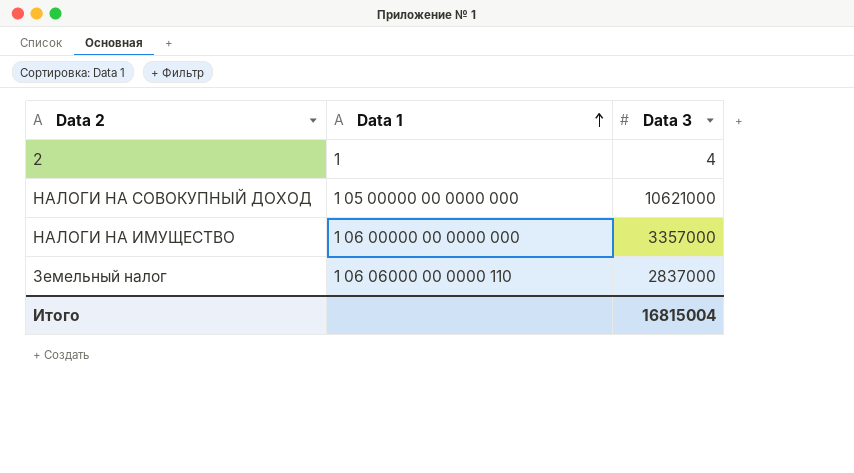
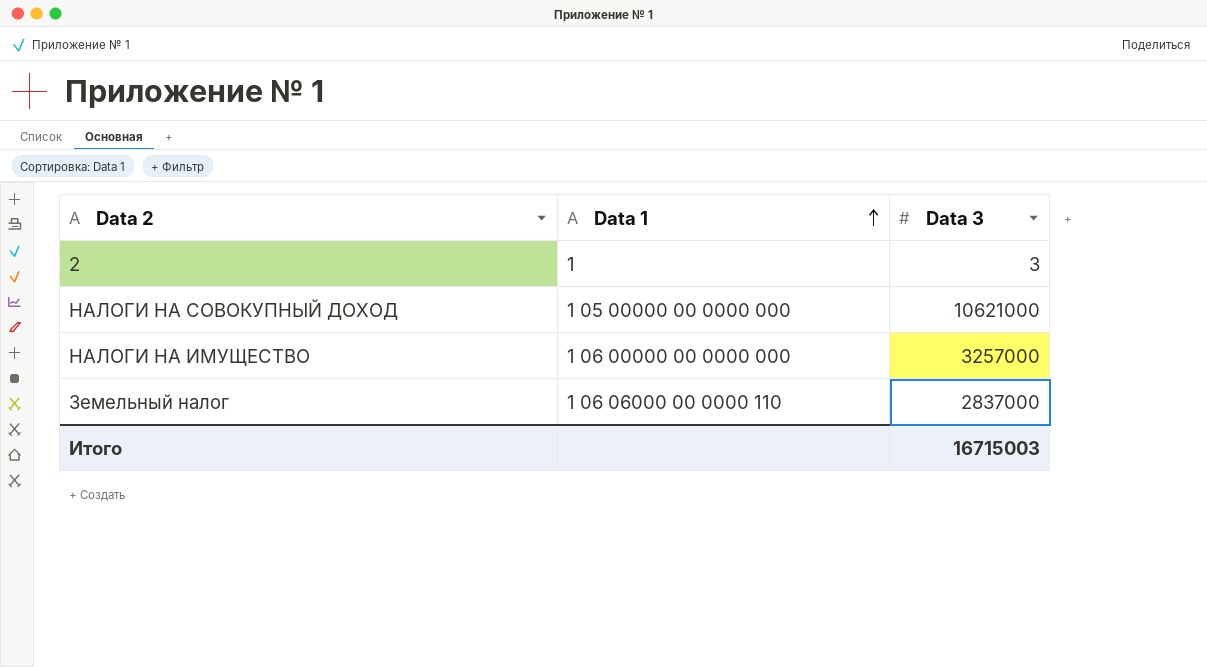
2 | Data 3: 4 -> 3
НАЛОГИ НА ИМУЩЕСТВО | Data 3: 3357000 -> 3257000
Итого | Data 3: 16815004 -> 16715003

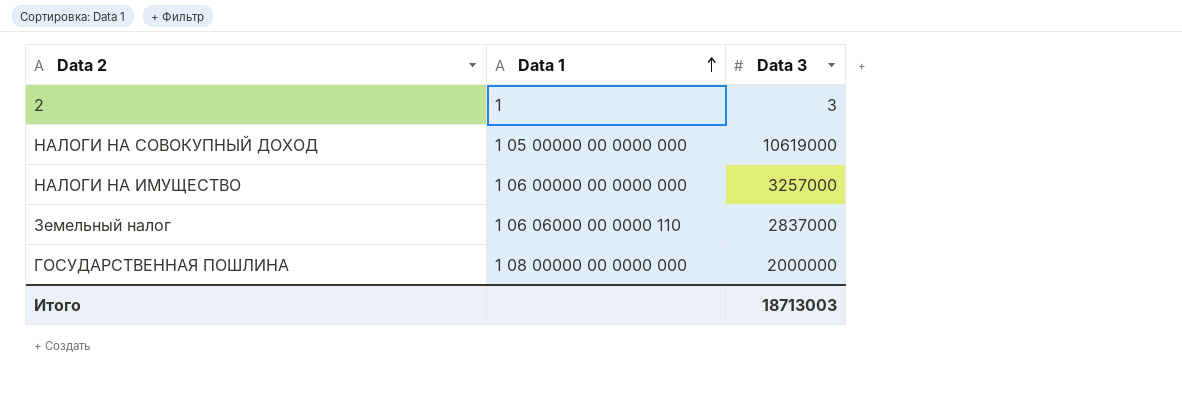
НАЛОГИ НА СОВОКУПНЫЙ ДОХОД | Data 3: 10621000 -> 10619000
row ГОСУДАРСТВЕННАЯ ПОШЛИНА: none -> 1 08 00000 00 0000 000 | 2000000
Итого | Data 3: 16715003 -> 18713003

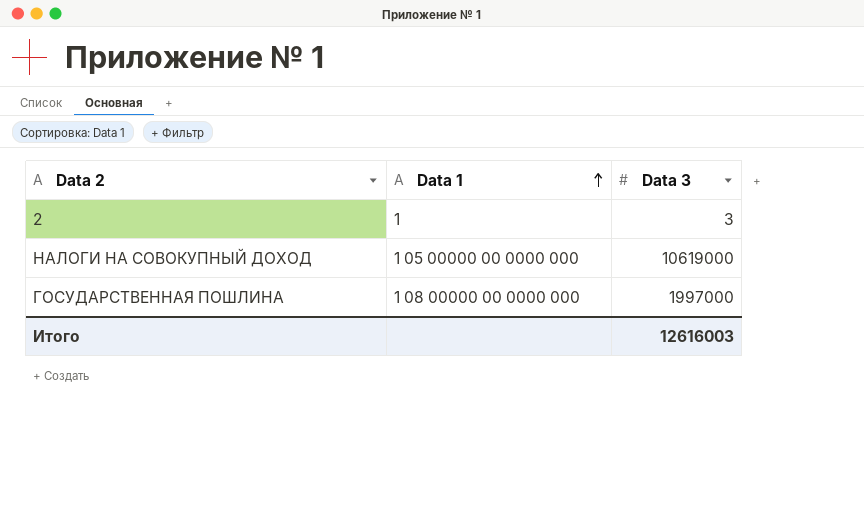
row НАЛОГИ НА ИМУЩЕСТВО: 1 06 00000 00 0000 000 | 3257000 -> none
row Земельный налог: 1 06 06000 00 0000 110 | 2837000 -> none
ГОСУДАРСТВЕННАЯ ПОШЛИНА | Data 3: 2000000 -> 1997000
Итого | Data 3: 18713003 -> 12616003

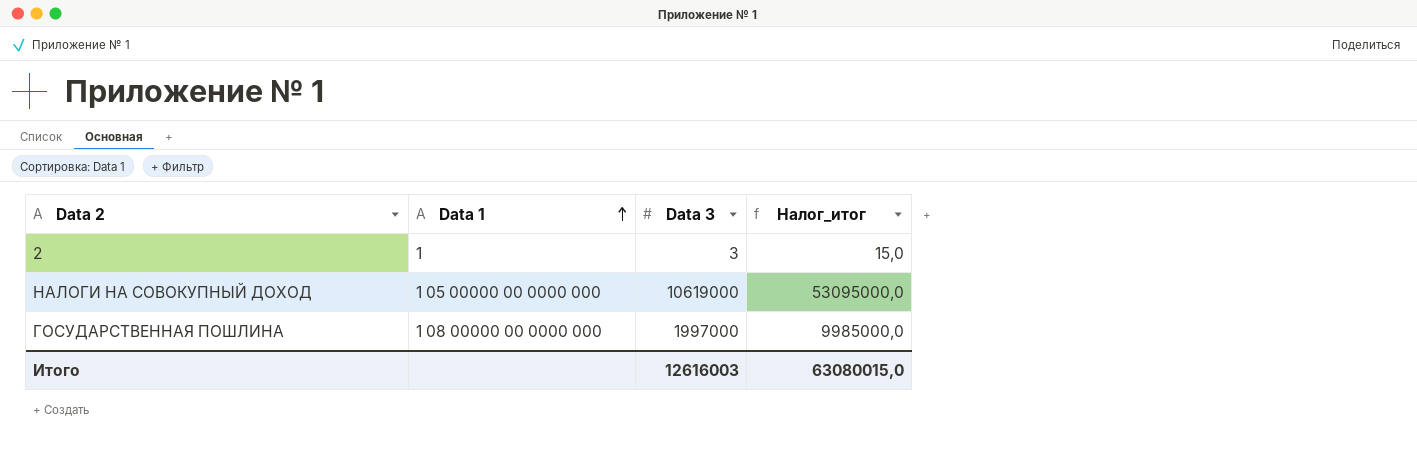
column Налог_итог | formula: none -> [Data 3] * 5

